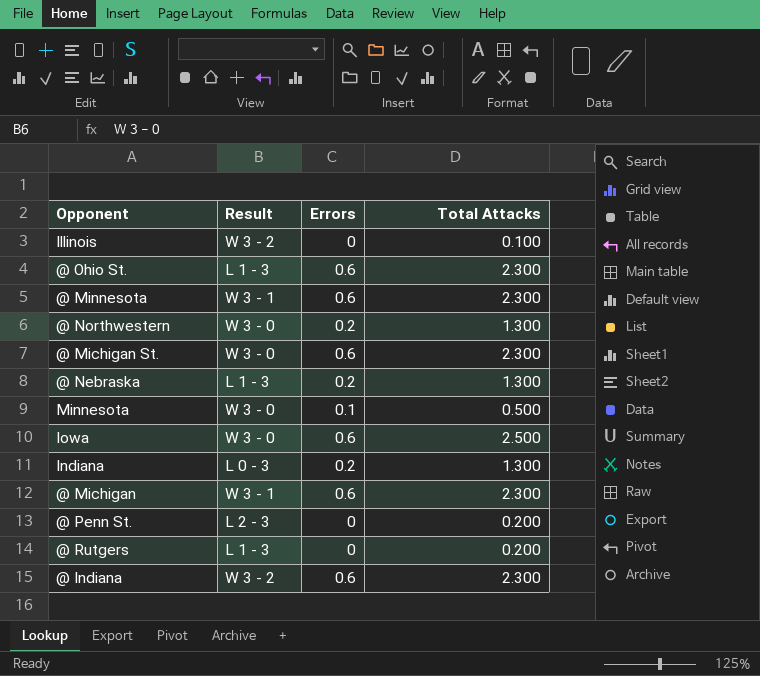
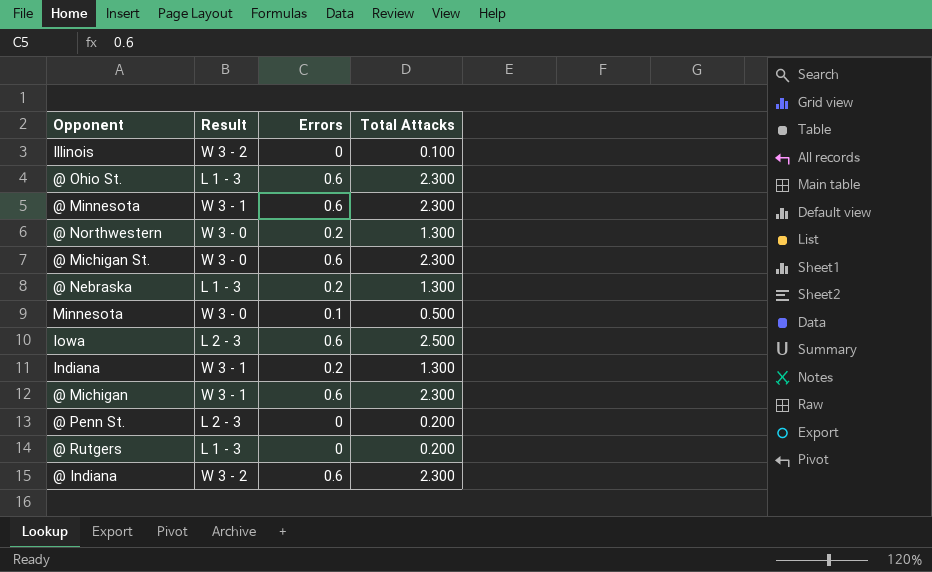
Iowa | Result: W 3 - 0 -> L 2 - 3
Indiana | Result: L 0 - 3 -> W 3 - 1

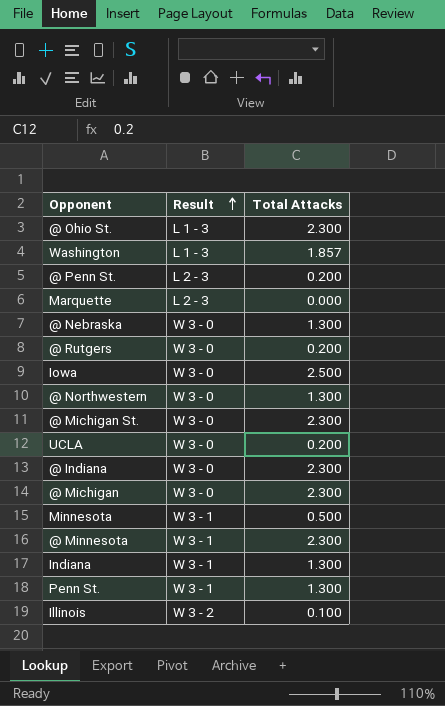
row order: none -> Result ascending
column Errors | position: 3 -> none
row Washington: none -> L 1 - 3 | 1.857
row Marquette: none -> L 2 - 3 | 0.000
@ Nebraska | Result: L 1 - 3 -> W 3 - 0
@ Rutgers | Result: L 1 - 3 -> W 3 - 0
Iowa | Result: L 2 - 3 -> W 3 - 0
row UCLA: none -> W 3 - 0 | 0.200
@ Indiana | Result: W 3 - 2 -> W 3 - 0
@ Michigan | Result: W 3 - 1 -> W 3 - 0
Minnesota | Result: W 3 - 0 -> W 3 - 1
row Penn St.: none -> W 3 - 1 | 1.300

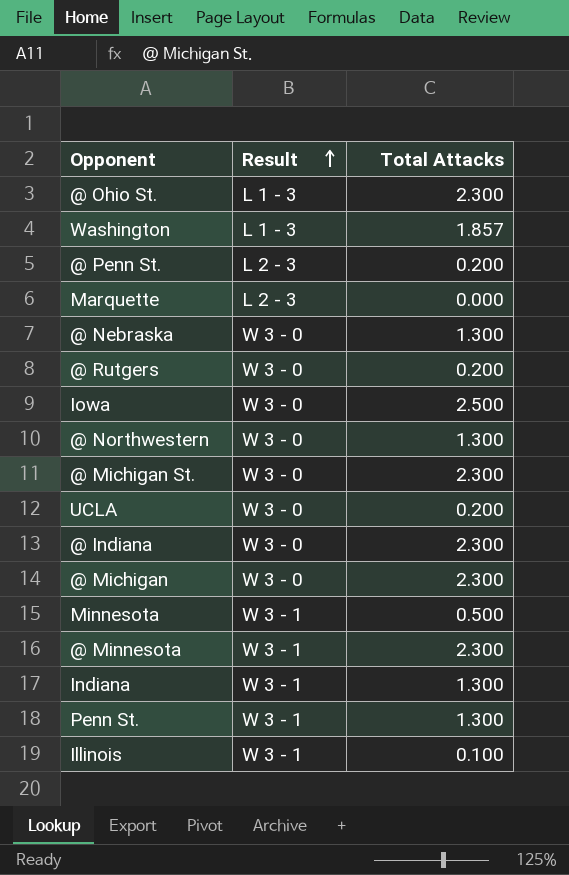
Illinois | Result: W 3 - 2 -> W 3 - 1

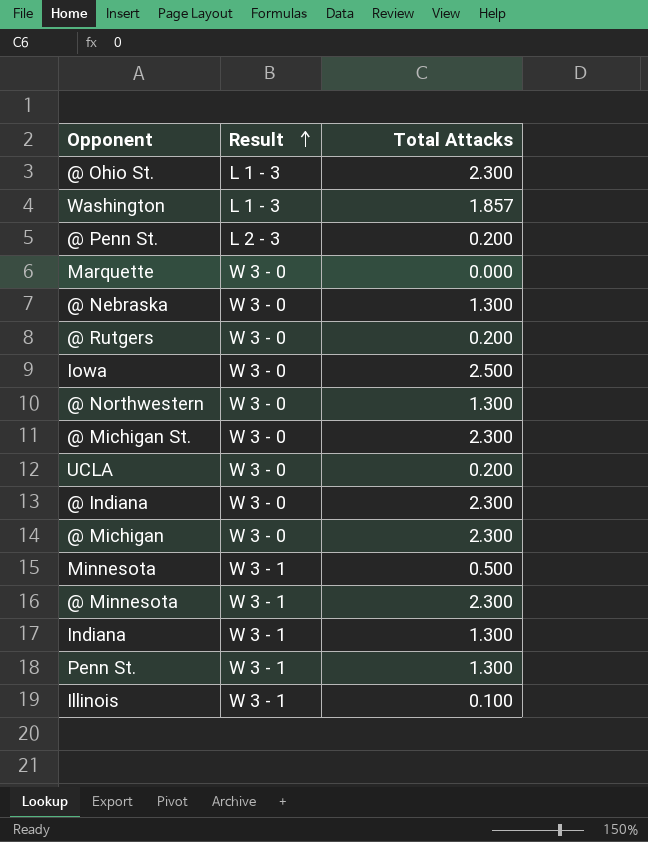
Marquette | Result: L 2 - 3 -> W 3 - 0

